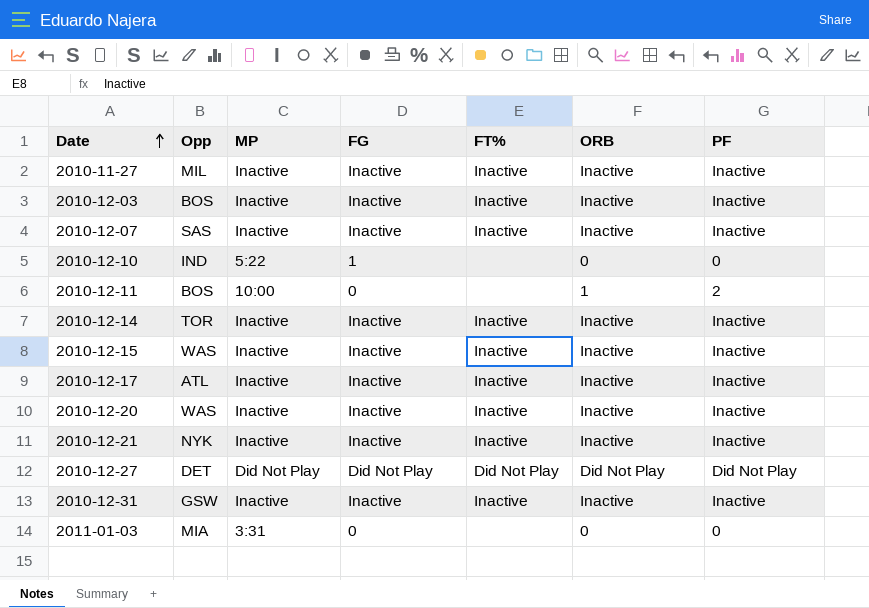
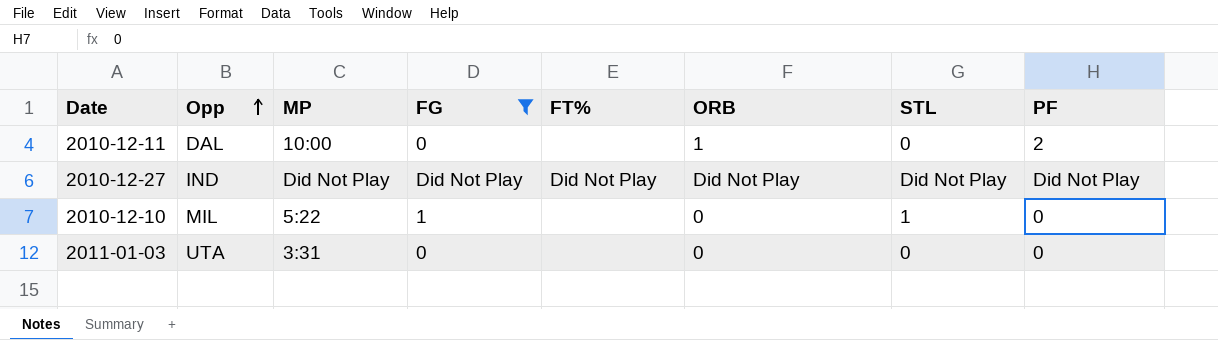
filter: none -> FG != Inactive
row order: Date ascending -> Opp ascending
column STL | position: none -> 7
2010-12-11 | Opp: BOS -> DAL
2010-12-27 | Opp: DET -> IND
2010-12-10 | Opp: IND -> MIL
2011-01-03 | Opp: MIA -> UTA

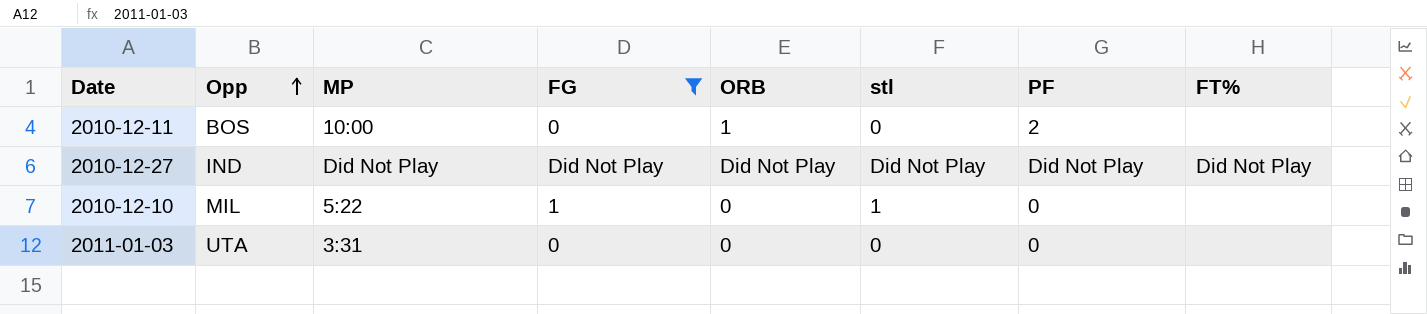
column name: STL -> stl
column FT% | position: 5 -> 8
2010-12-11 | Opp: DAL -> BOS

